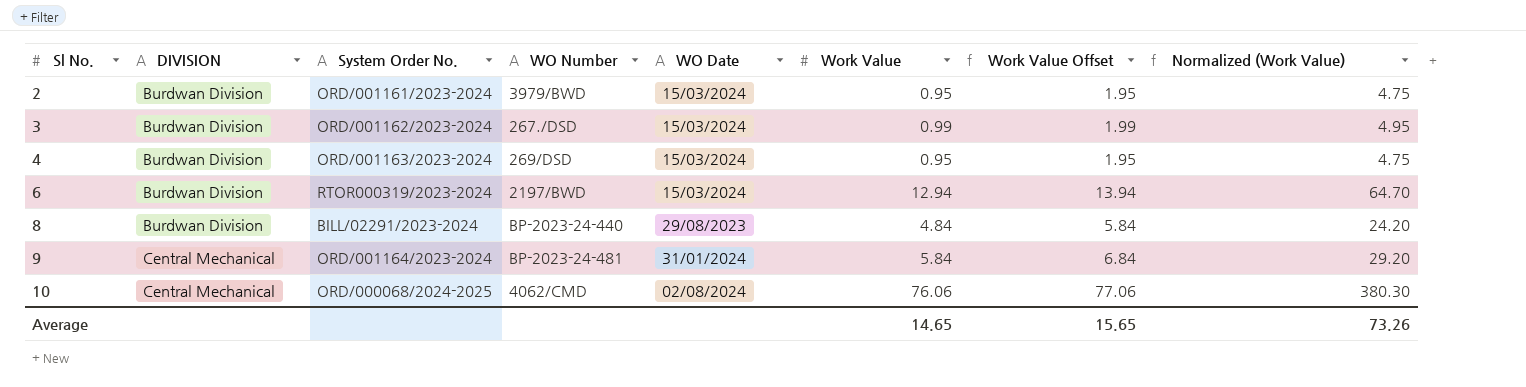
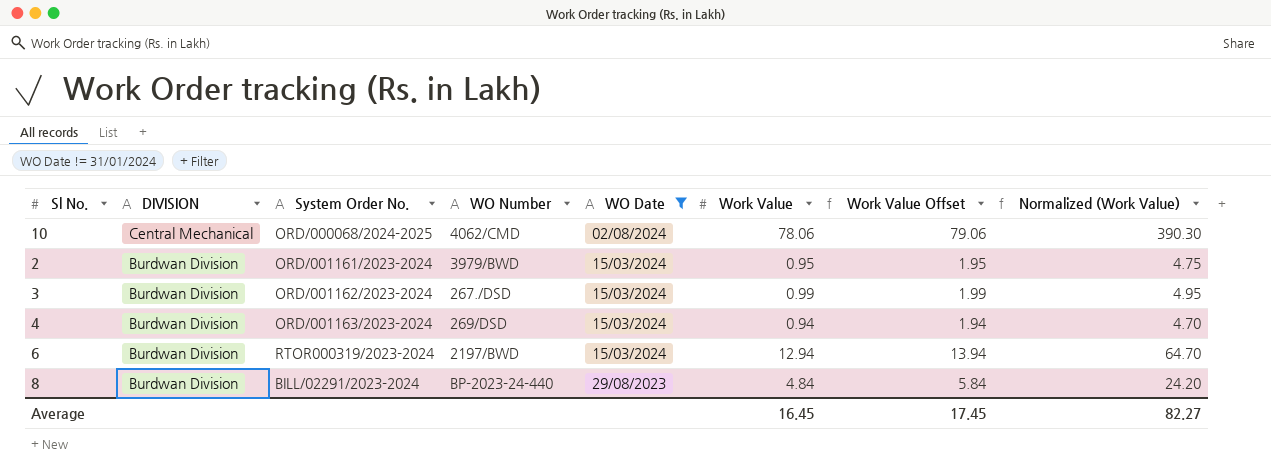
filter: none -> WO Date != 31/01/2024
row order: Sl No. ascending -> DIVISION descending
10 | Work Value: 76.06 -> 78.06
10 | Work Value Offset: 77.06 -> 79.06
10 | Normalized (Work Value): 380.30 -> 390.30
4 | Work Value: 0.95 -> 0.94
4 | Work Value Offset: 1.95 -> 1.94
4 | Normalized (Work Value): 4.75 -> 4.70
Average | Work Value: 14.65 -> 16.45
Average | Work Value Offset: 15.65 -> 17.45
Average | Normalized (Work Value): 73.26 -> 82.27

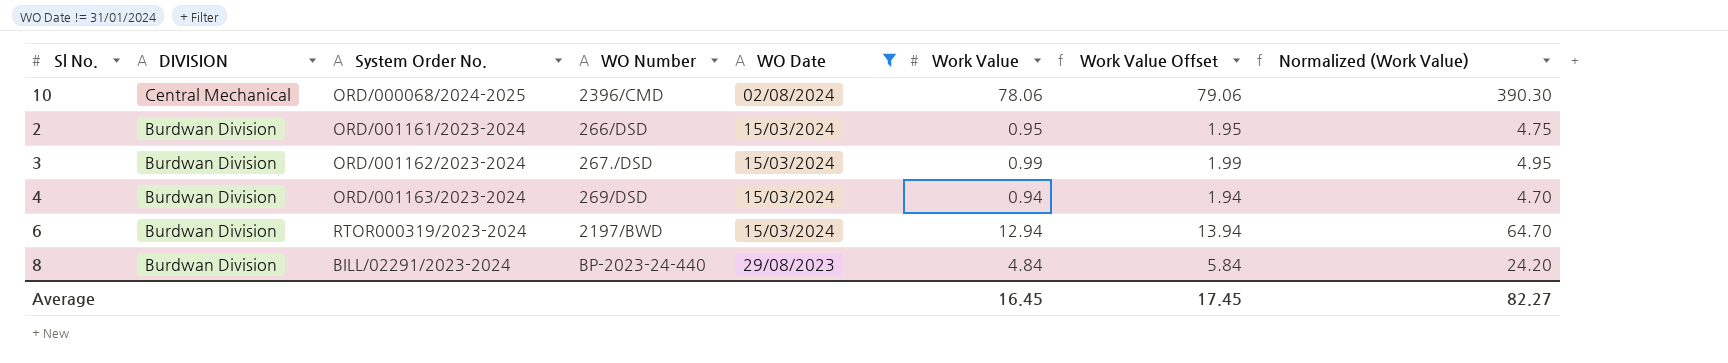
10 | WO Number: 4062/CMD -> 2396/CMD
2 | WO Number: 3979/BWD -> 266/DSD

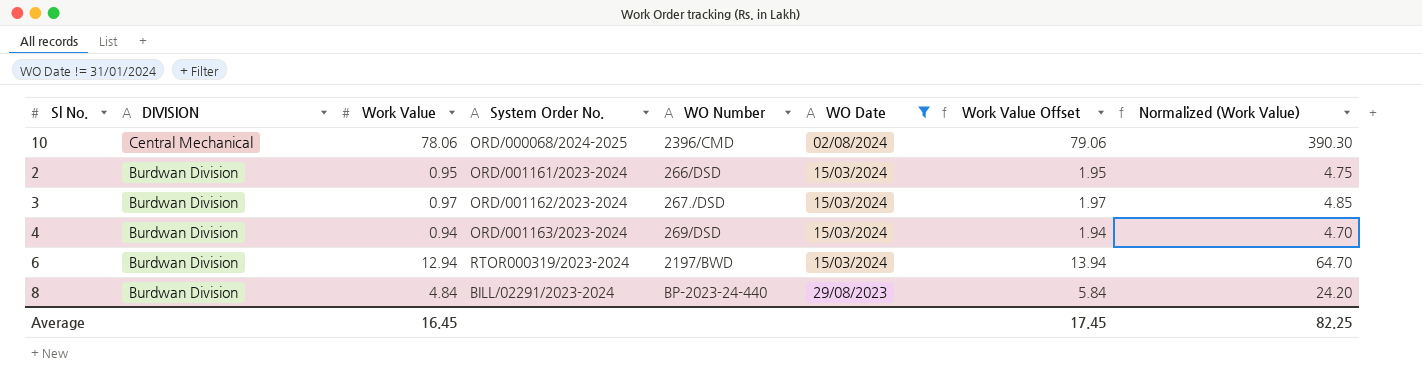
column Work Value | position: 6 -> 3
3 | Work Value: 0.99 -> 0.97
3 | Work Value Offset: 1.99 -> 1.97
3 | Normalized (Work Value): 4.95 -> 4.85
Average | Normalized (Work Value): 82.27 -> 82.25

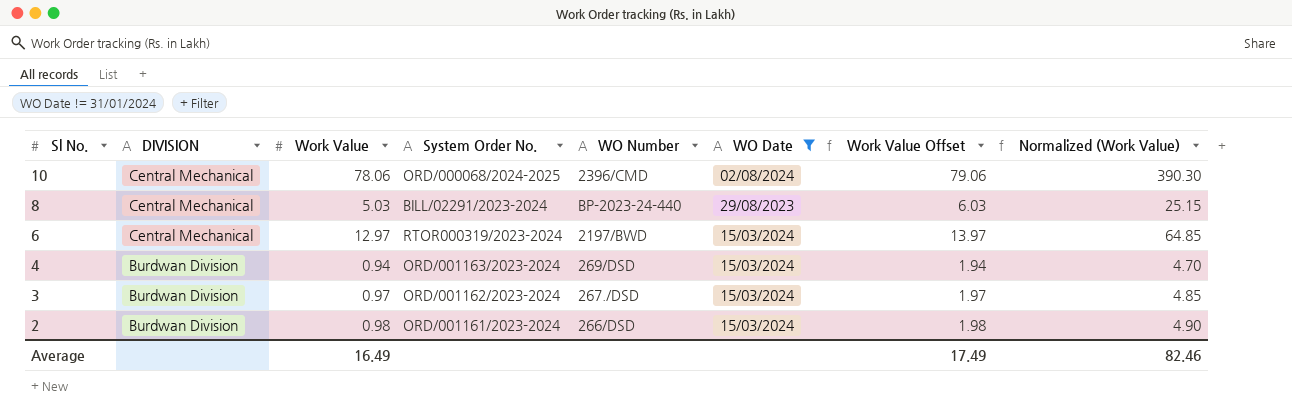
row order: DIVISION descending -> Sl No. descending
8 | DIVISION: Burdwan Division -> Central Mechanical
8 | Work Value: 4.84 -> 5.03
8 | Work Value Offset: 5.84 -> 6.03
8 | Normalized (Work Value): 24.20 -> 25.15
6 | DIVISION: Burdwan Division -> Central Mechanical
6 | Work Value: 12.94 -> 12.97
6 | Work Value Offset: 13.94 -> 13.97
6 | Normalized (Work Value): 64.70 -> 64.85
2 | Work Value: 0.95 -> 0.98
2 | Work Value Offset: 1.95 -> 1.98
2 | Normalized (Work Value): 4.75 -> 4.90
Average | Work Value: 16.45 -> 16.49
Average | Work Value Offset: 17.45 -> 17.49
Average | Normalized (Work Value): 82.25 -> 82.46

